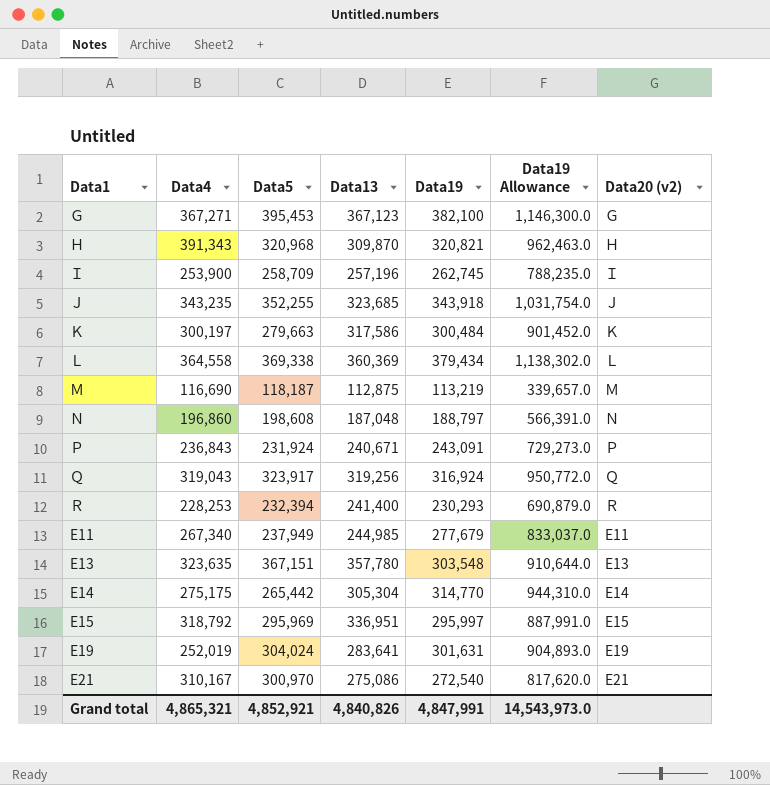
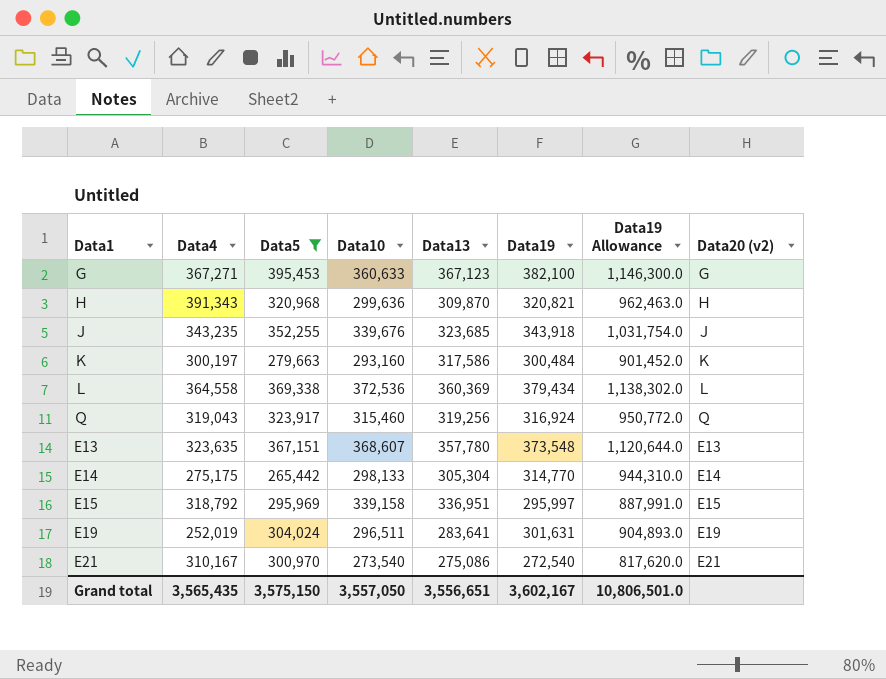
filter: none -> Data5 >= 265,442
column Data10 | position: none -> 4
E13 | Data19: 303,548 -> 373,548
E13 | Data19 Allowance: 910,644.0 -> 1,120,644.0
Grand total | Data4: 4,865,321 -> 3,565,435
Grand total | Data5: 4,852,921 -> 3,575,150
Grand total | Data13: 4,840,826 -> 3,556,651
Grand total | Data19: 4,847,991 -> 3,602,167
Grand total | Data19 Allowance: 14,543,973.0 -> 10,806,501.0

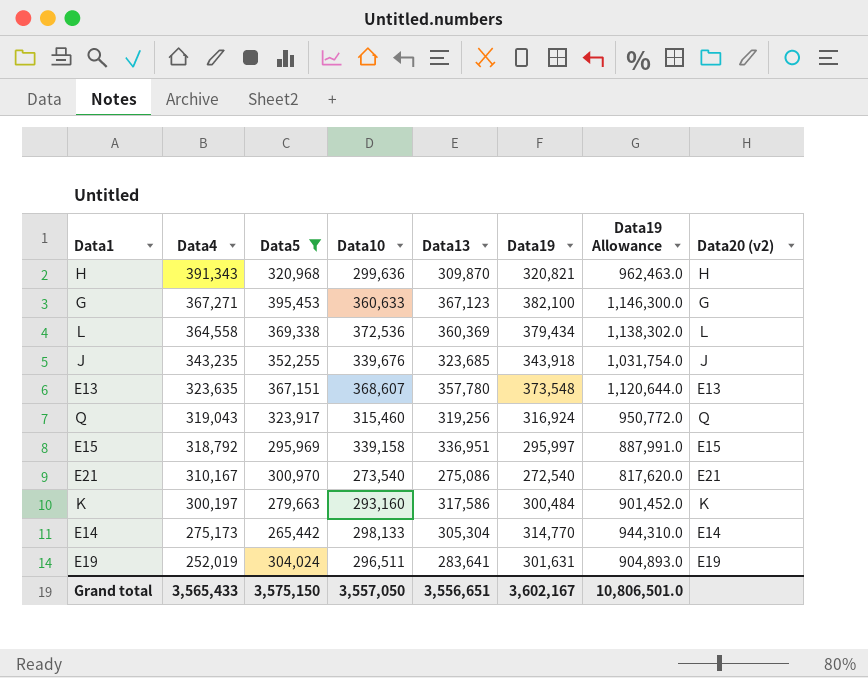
row order: none -> Data4 descending
E14 | Data4: 275,175 -> 275,173
Grand total | Data4: 3,565,435 -> 3,565,433

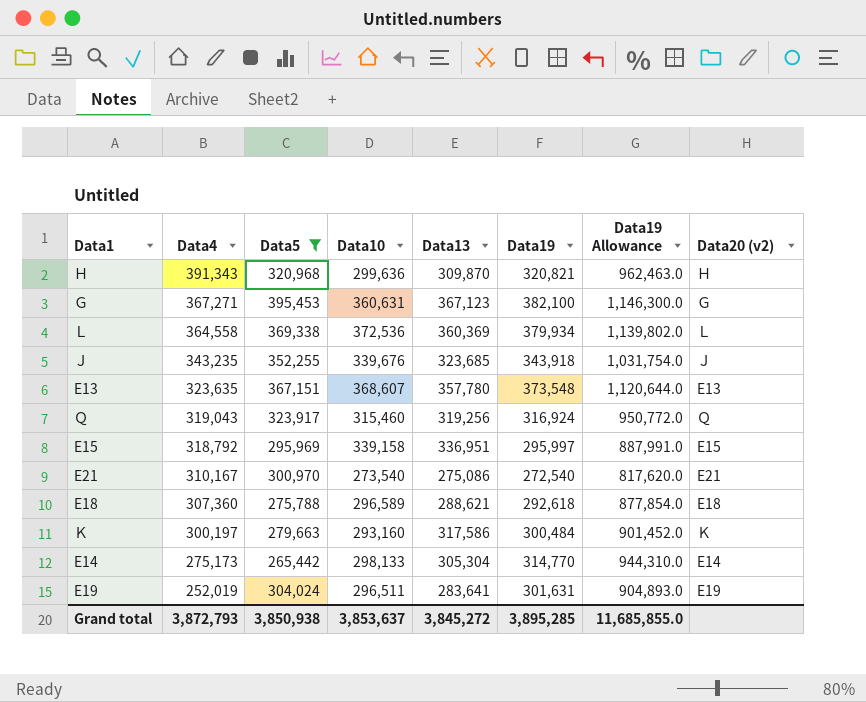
Ｇ | Data10: 360,633 -> 360,631
Ｌ | Data19: 379,434 -> 379,934
Ｌ | Data19 Allowance: 1,138,302.0 -> 1,139,802.0
row E18: none -> 307,360 | 275,788 | 296,589 | 288,621 | 292,618 | 877,854.0 | E18
Grand total | Data4: 3,565,433 -> 3,872,793
Grand total | Data5: 3,575,150 -> 3,850,938
Grand total | Data10: 3,557,050 -> 3,853,637
Grand total | Data13: 3,556,651 -> 3,845,272
Grand total | Data19: 3,602,167 -> 3,895,285
Grand total | Data19 Allowance: 10,806,501.0 -> 11,685,855.0

